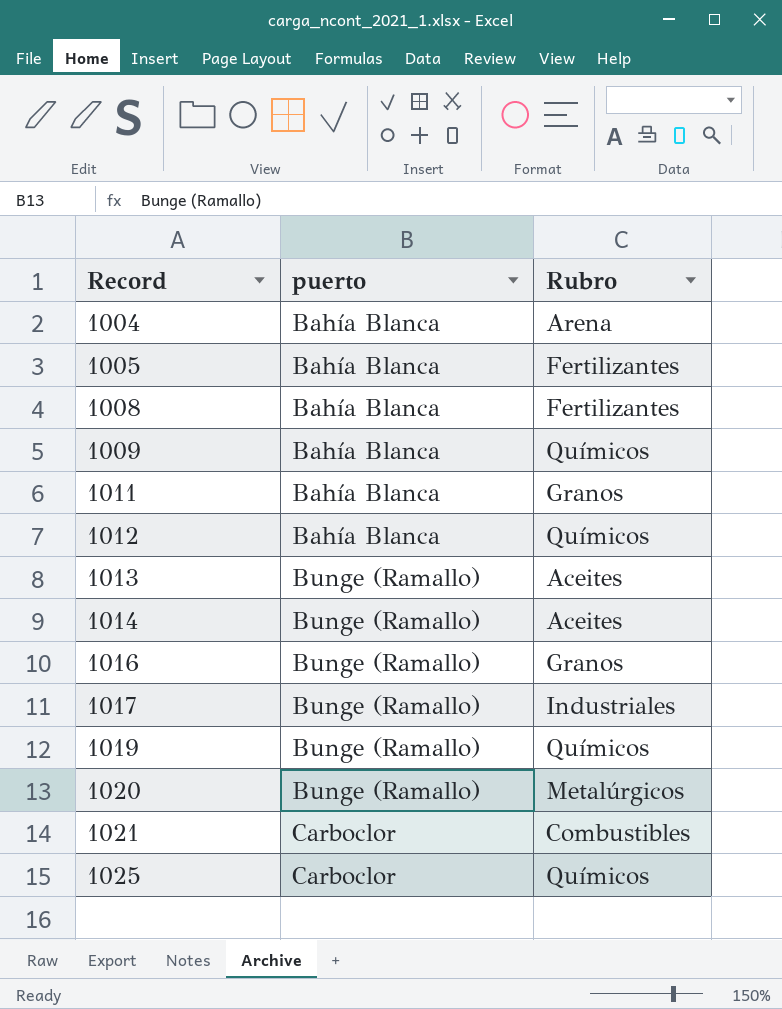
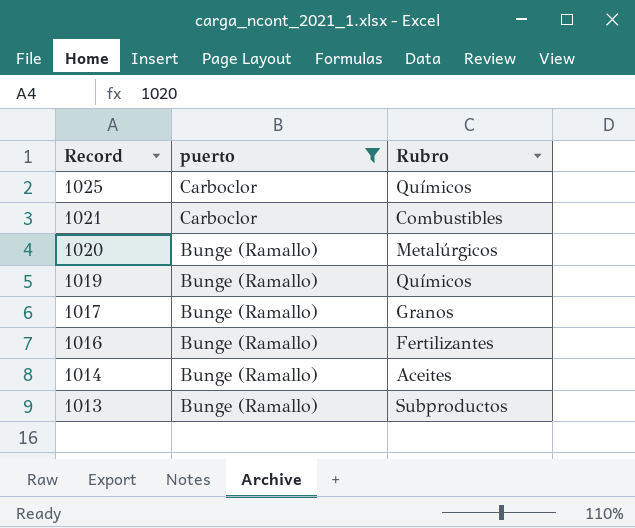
filter: none -> puerto != Bahía Blanca
row order: Record ascending -> Record descending
1017 | Rubro: Industriales -> Granos
1016 | Rubro: Granos -> Fertilizantes
1013 | Rubro: Aceites -> Subproductos

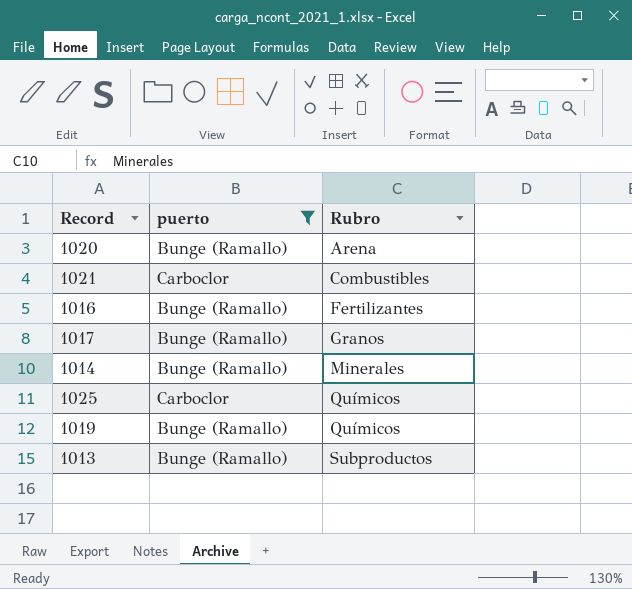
row order: Record descending -> Rubro ascending
1020 | Rubro: Metalúrgicos -> Arena
1014 | Rubro: Aceites -> Minerales

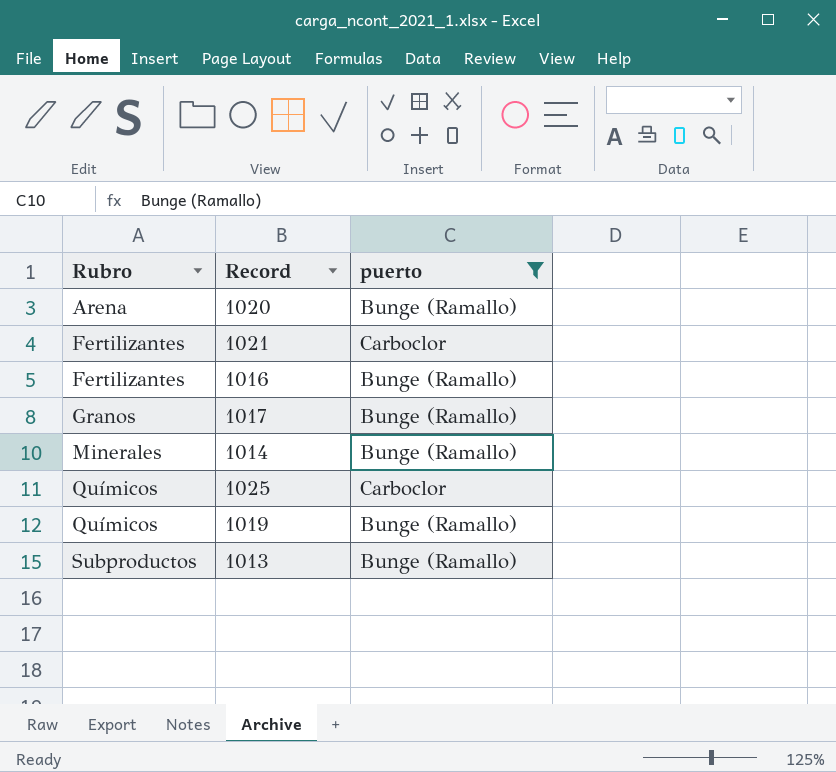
column Rubro | position: 3 -> 1
1021 | Rubro: Combustibles -> Fertilizantes

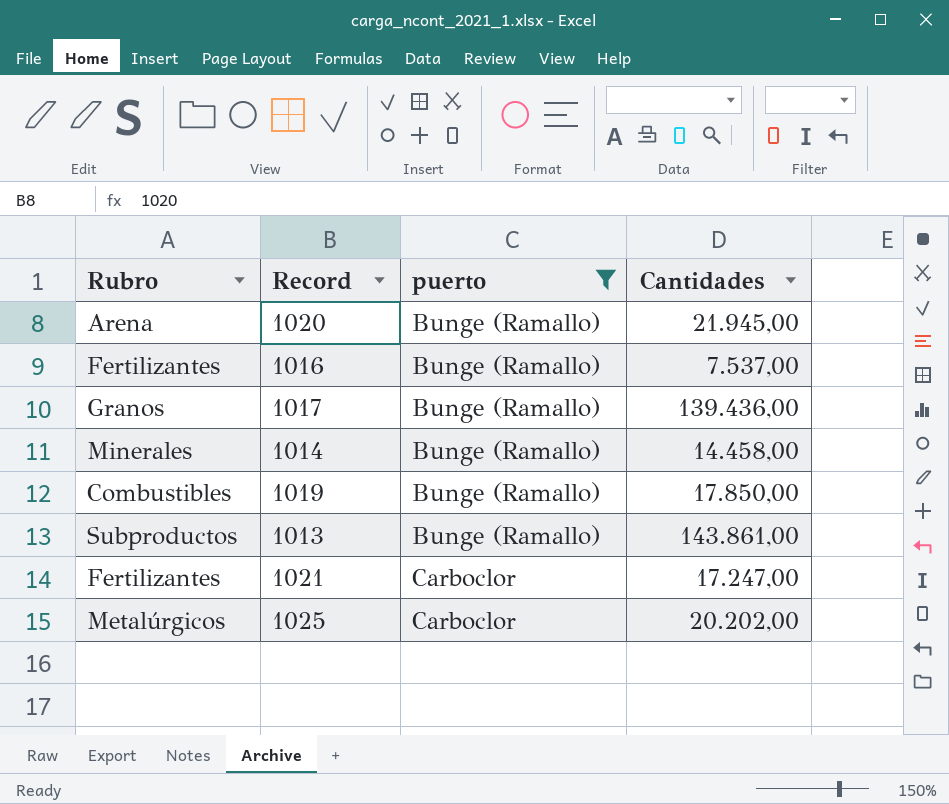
row order: Rubro ascending -> puerto ascending
column Cantidades | position: none -> 4
1019 | Rubro: Químicos -> Combustibles
1025 | Rubro: Químicos -> Metalúrgicos

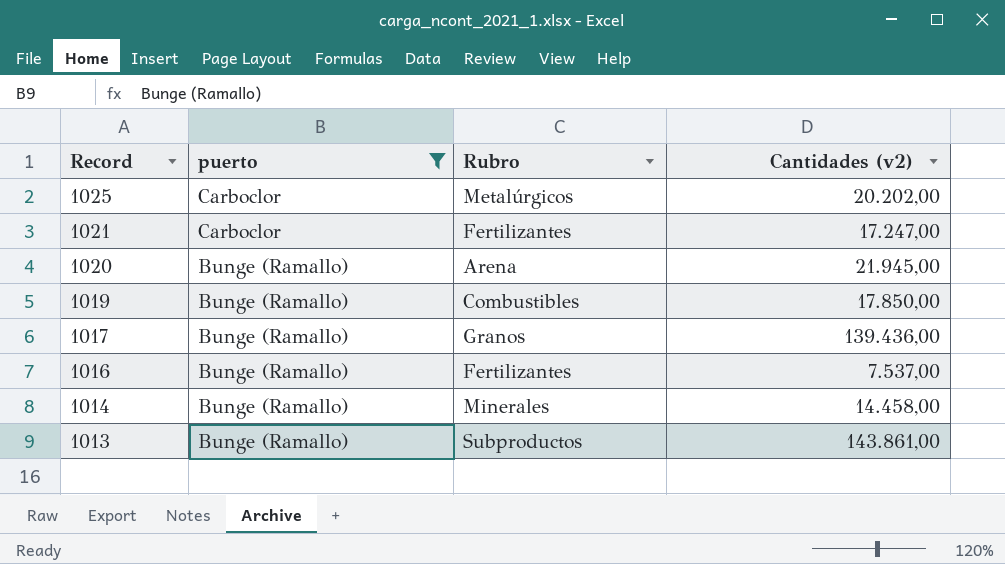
row order: puerto ascending -> Record descending
column Rubro | position: 1 -> 3
column name: Cantidades -> Cantidades (v2)

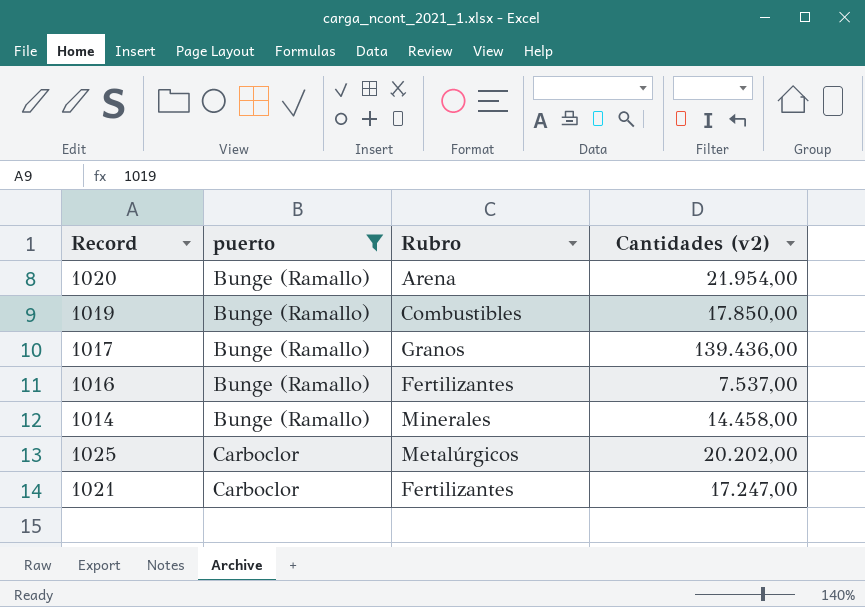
row order: Record descending -> puerto ascending
row 1013: Bunge (Ramallo) | Subproductos | 143.861,00 -> none
1020 | Cantidades (v2): 21.945,00 -> 21.954,00

